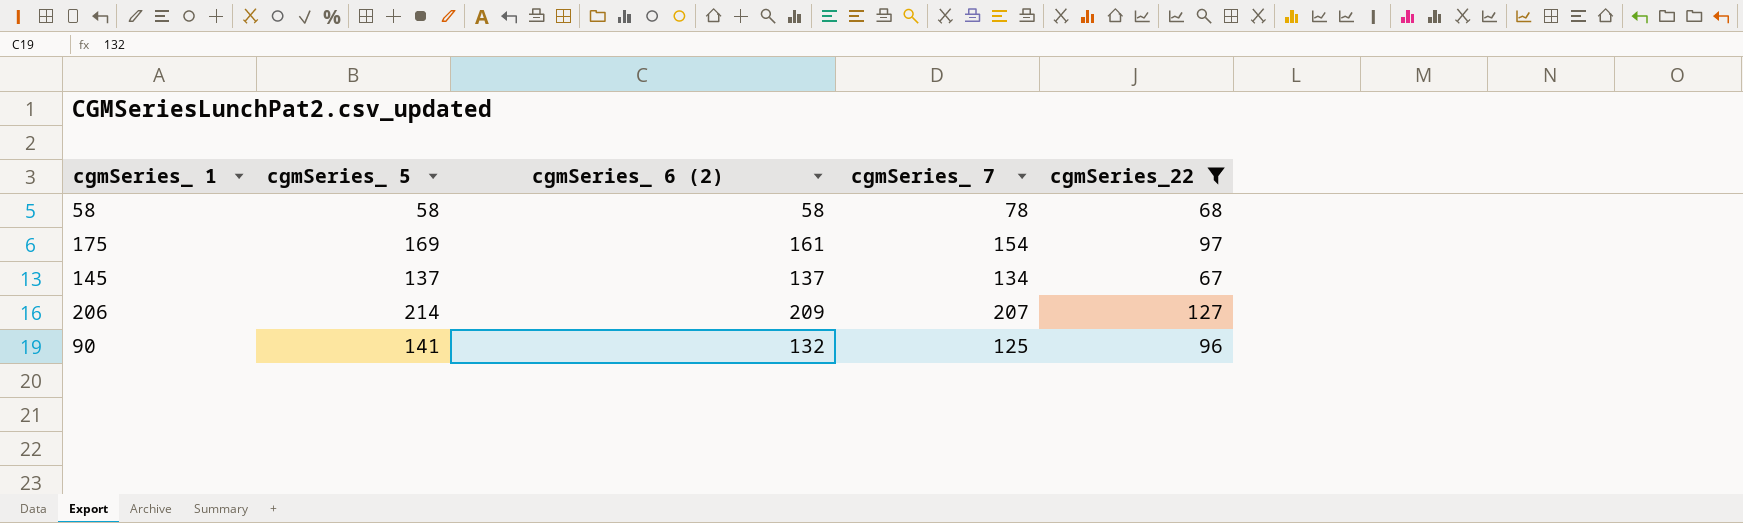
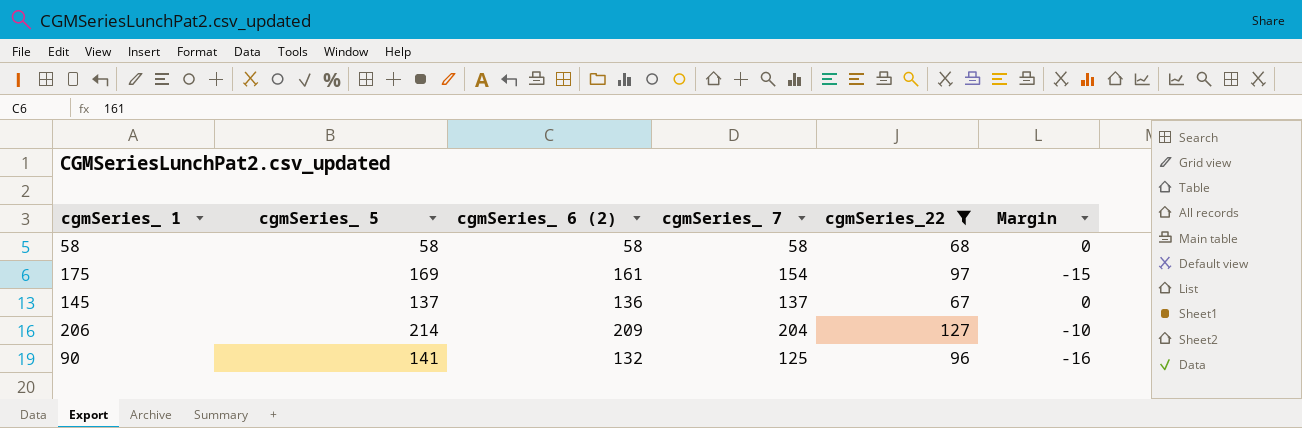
column Margin | formula: none -> [cgmSeries_ 7] - [cgmSeries_ 5]
58 | cgmSeries_ 7: 78 -> 58
145 | cgmSeries_ 6 (2): 137 -> 136
145 | cgmSeries_ 7: 134 -> 137
206 | cgmSeries_ 7: 207 -> 204

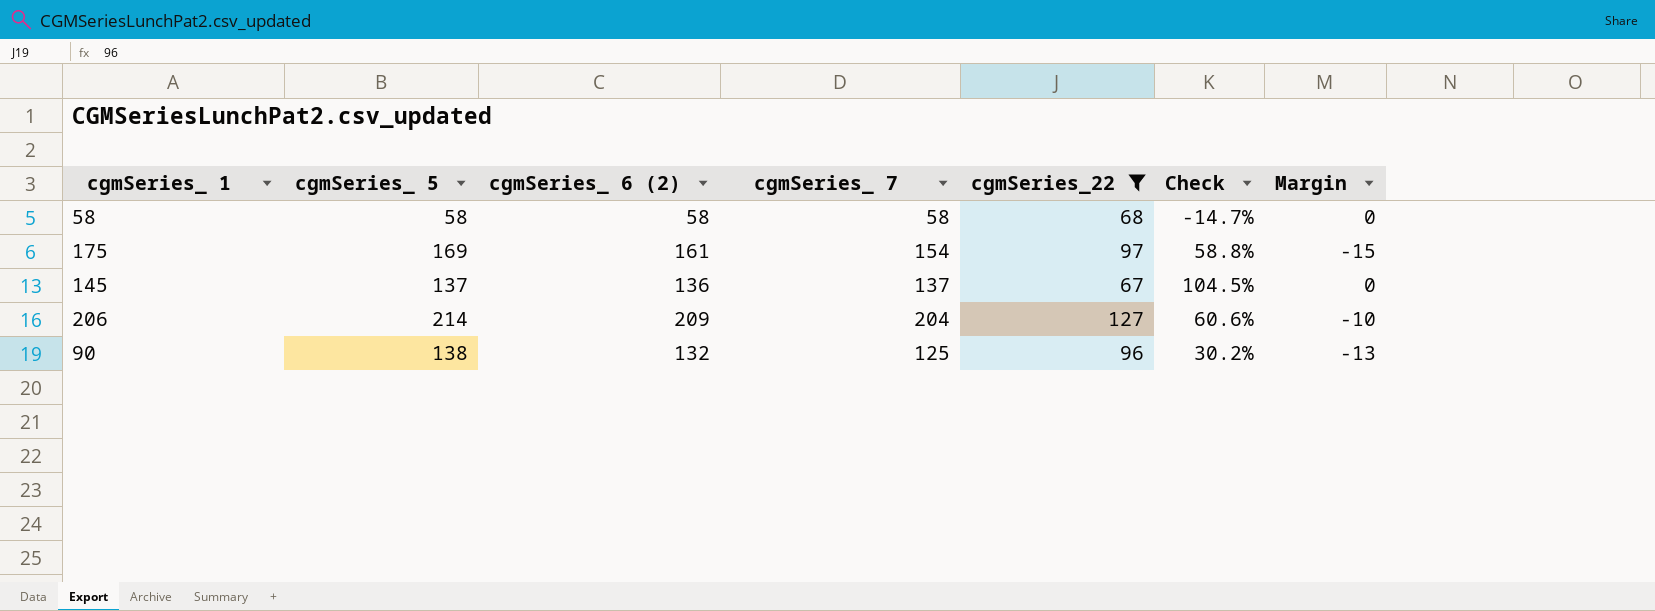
column Check | formula: none -> ([cgmSeries_ 7] - [cgmSeries_22]) / [cgmSeries_22]
90 | cgmSeries_ 5: 141 -> 138
90 | Margin: -16 -> -13

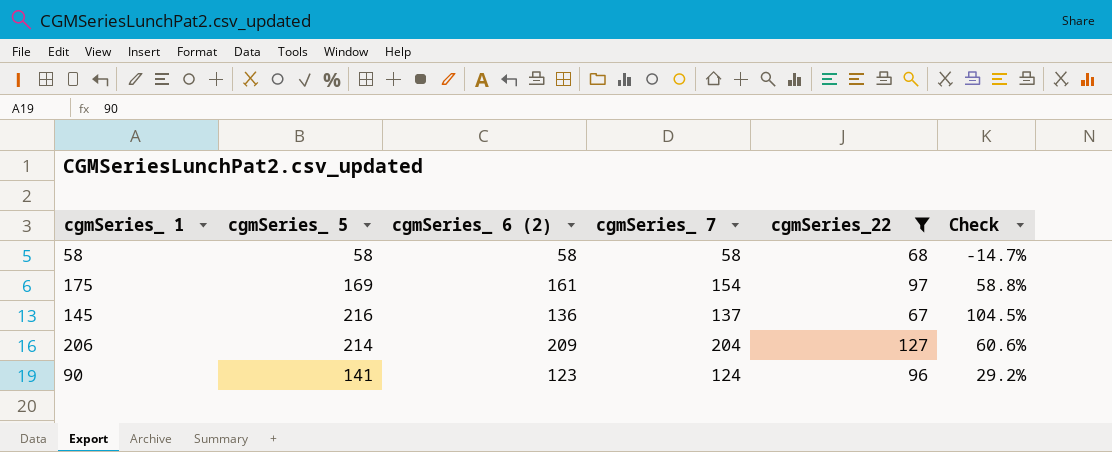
column Margin | formula: [cgmSeries_ 7] - [cgmSeries_ 5] -> none
145 | cgmSeries_ 5: 137 -> 216
90 | cgmSeries_ 5: 138 -> 141
90 | cgmSeries_ 6 (2): 132 -> 123
90 | cgmSeries_ 7: 125 -> 124
90 | Check: 30.2% -> 29.2%

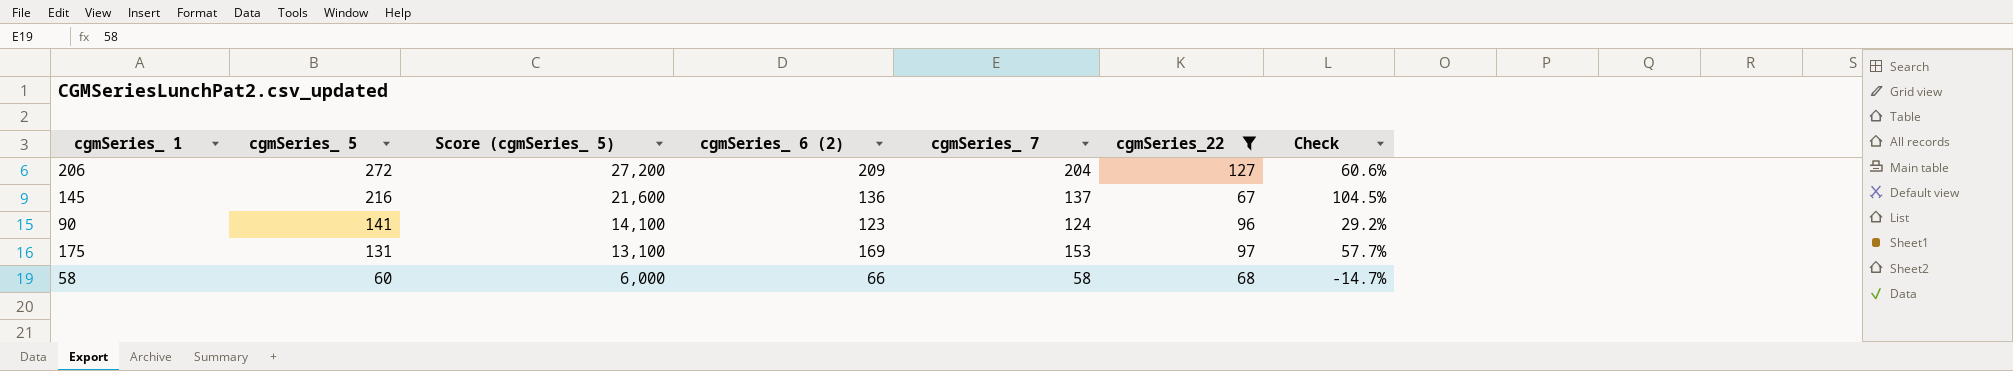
row order: none -> cgmSeries_ 5 descending
column Score (cgmSeries_ 5) | formula: none -> [cgmSeries_ 5] * 100
206 | cgmSeries_ 5: 214 -> 272
175 | cgmSeries_ 5: 169 -> 131
175 | cgmSeries_ 6 (2): 161 -> 169
175 | cgmSeries_ 7: 154 -> 153
175 | Check: 58.8% -> 57.7%
58 | cgmSeries_ 5: 58 -> 60
58 | cgmSeries_ 6 (2): 58 -> 66

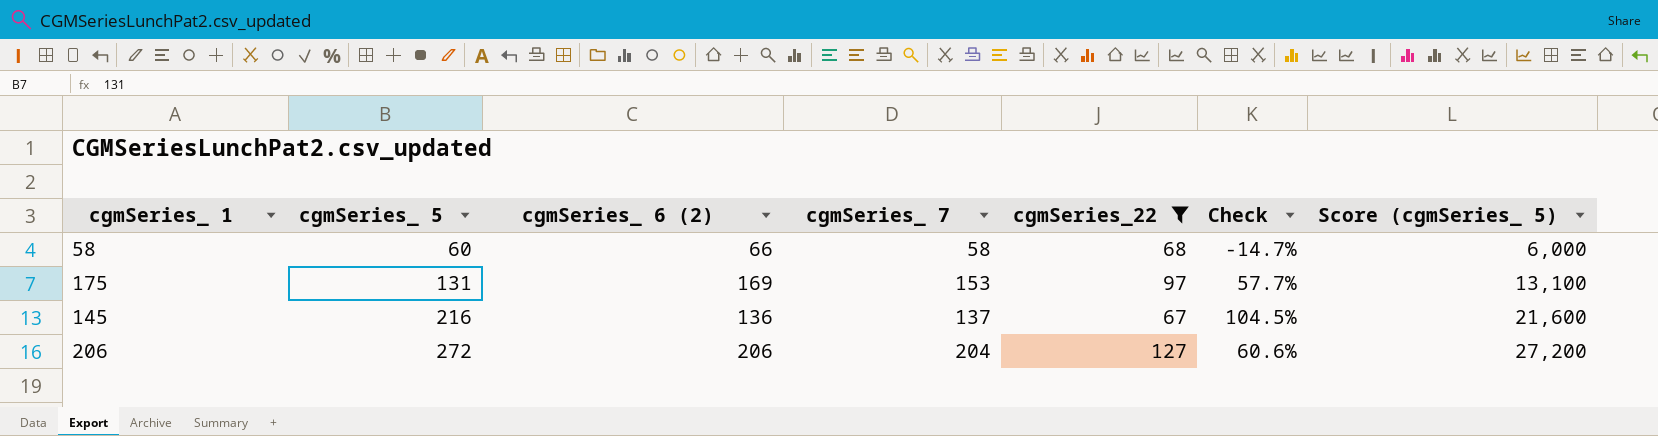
row order: cgmSeries_ 5 descending -> cgmSeries_ 5 ascending
column Score (cgmSeries_ 5) | position: 3 -> 7
row 90: 141 | 14,100 | 123 | 124 | 96 | 29.2% -> none
206 | cgmSeries_ 6 (2): 209 -> 206

